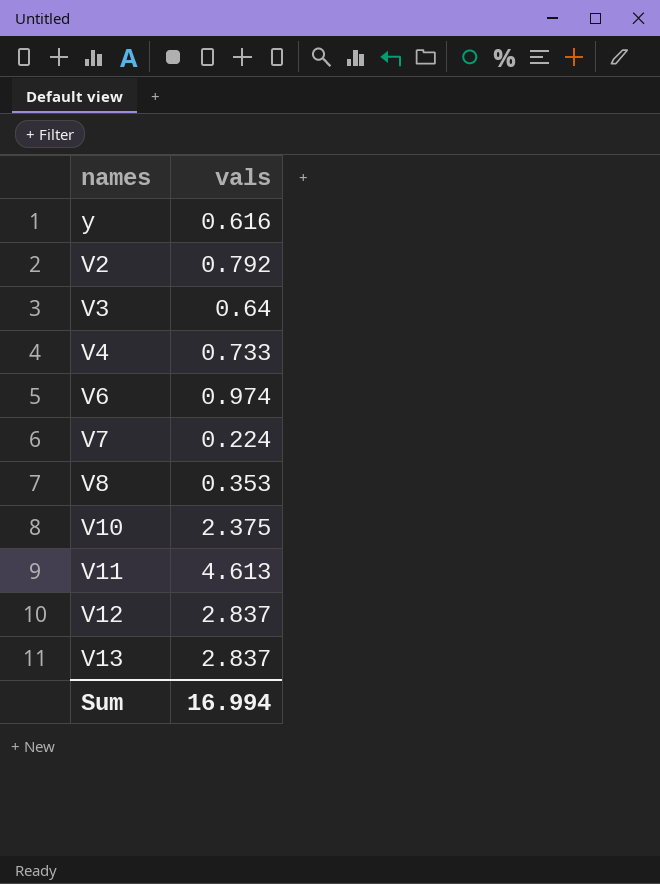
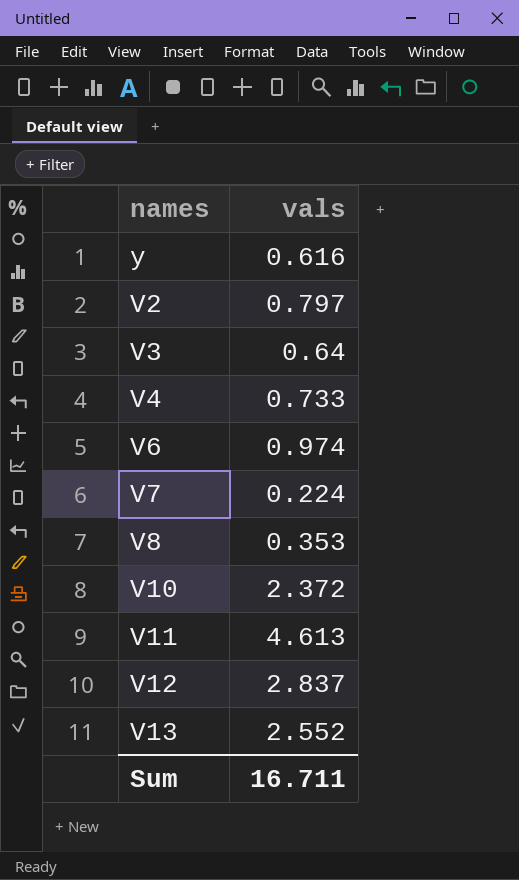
V2 | vals: 0.792 -> 0.797
V10 | vals: 2.375 -> 2.372
V13 | vals: 2.837 -> 2.552
Sum | vals: 16.994 -> 16.711

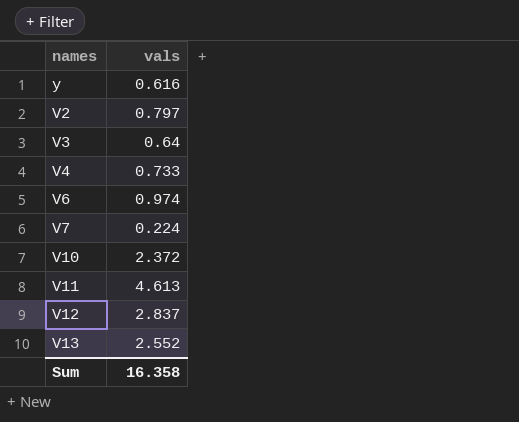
row V8: 0.353 -> none
Sum | vals: 16.711 -> 16.358

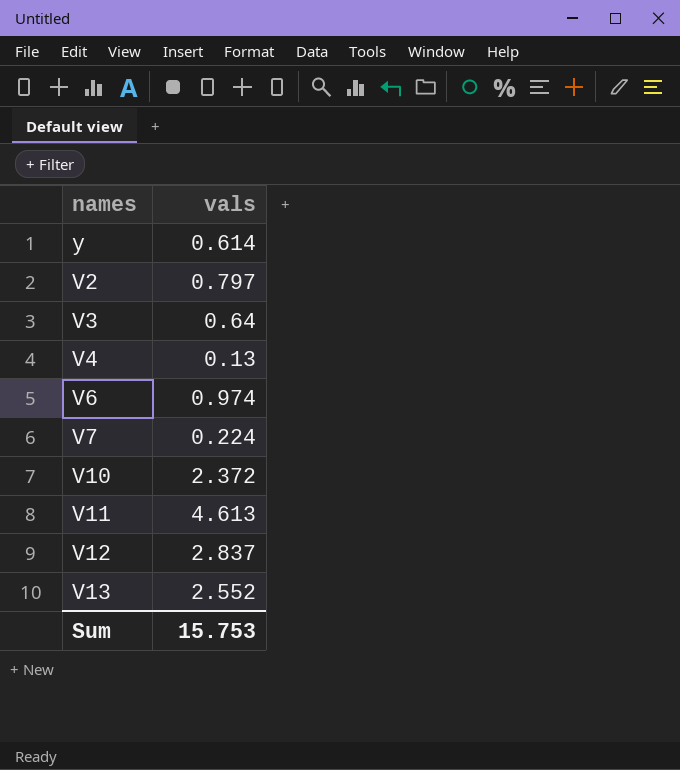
y | vals: 0.616 -> 0.614
V4 | vals: 0.733 -> 0.13
Sum | vals: 16.358 -> 15.753

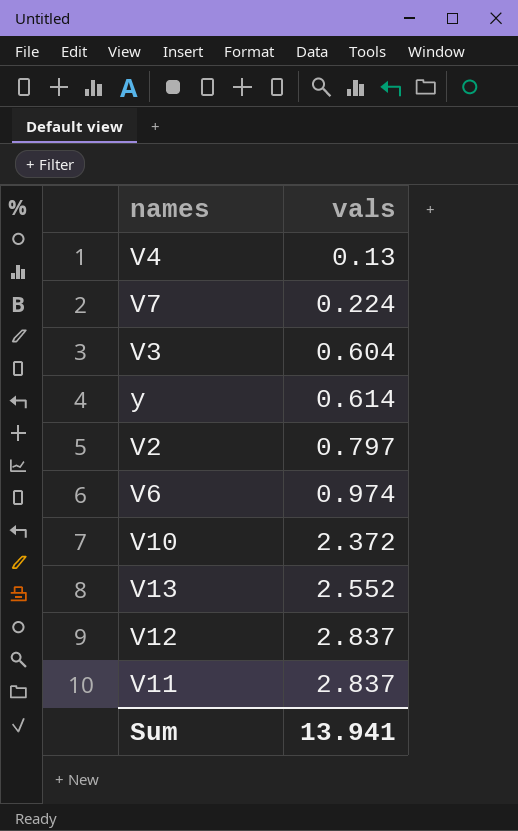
row order: none -> vals ascending
V3 | vals: 0.64 -> 0.604
V11 | vals: 4.613 -> 2.837
Sum | vals: 15.753 -> 13.941

